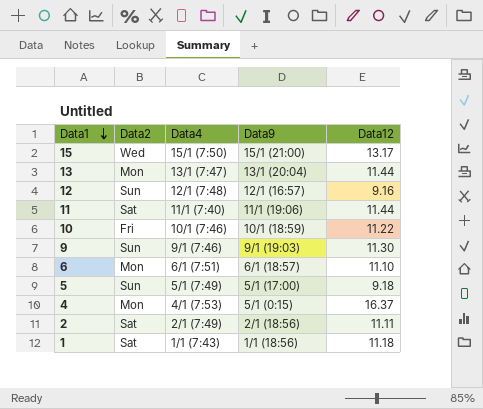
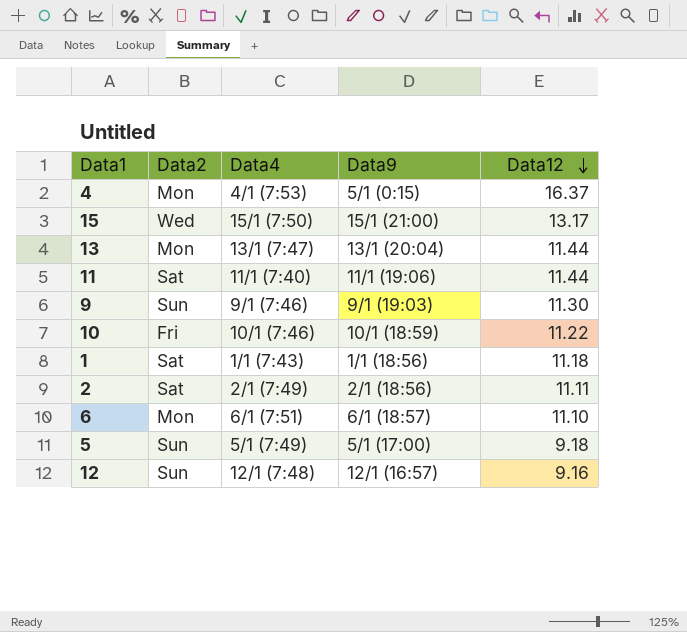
row order: Data1 descending -> Data12 descending

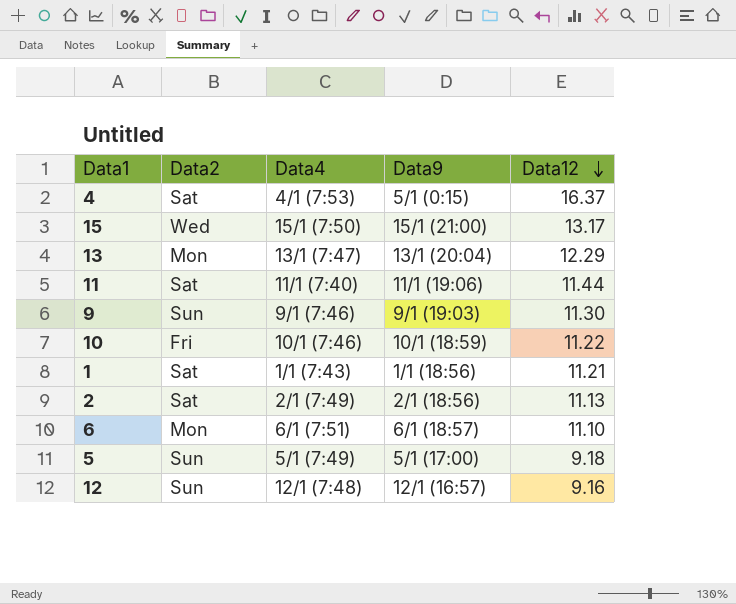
4 | Data2: Mon -> Sat
13 | Data12: 11.44 -> 12.29
1 | Data12: 11.18 -> 11.21
2 | Data12: 11.11 -> 11.13

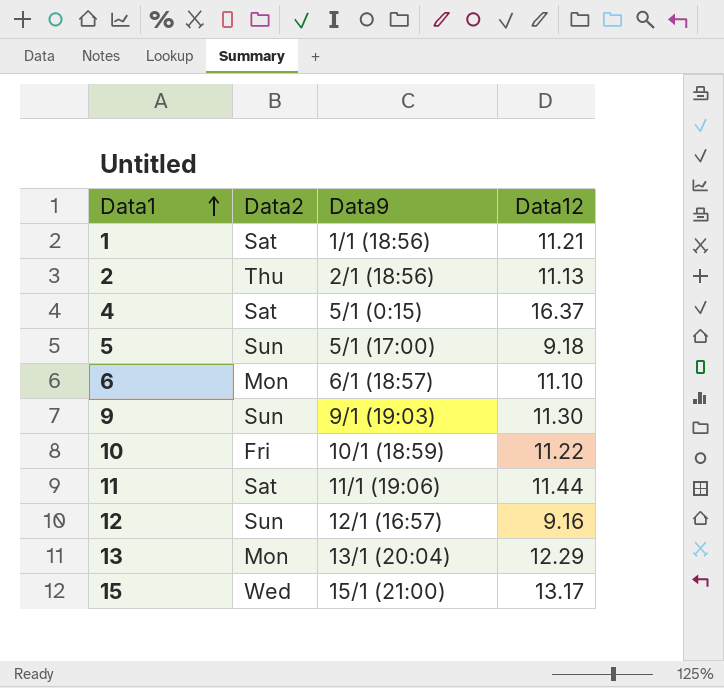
row order: Data12 descending -> Data1 ascending
column Data4 | position: 3 -> none
2 | Data2: Sat -> Thu

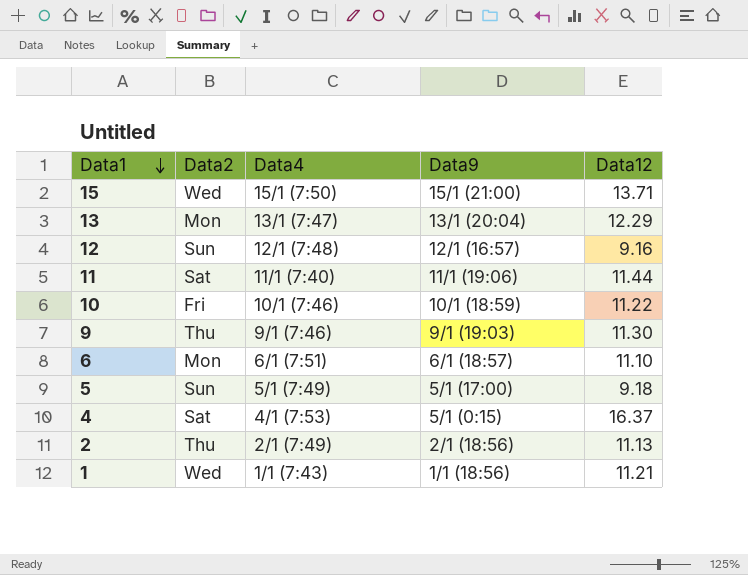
row order: Data1 ascending -> Data1 descending
column Data4 | position: none -> 3
15 | Data12: 13.17 -> 13.71
9 | Data2: Sun -> Thu
1 | Data2: Sat -> Wed

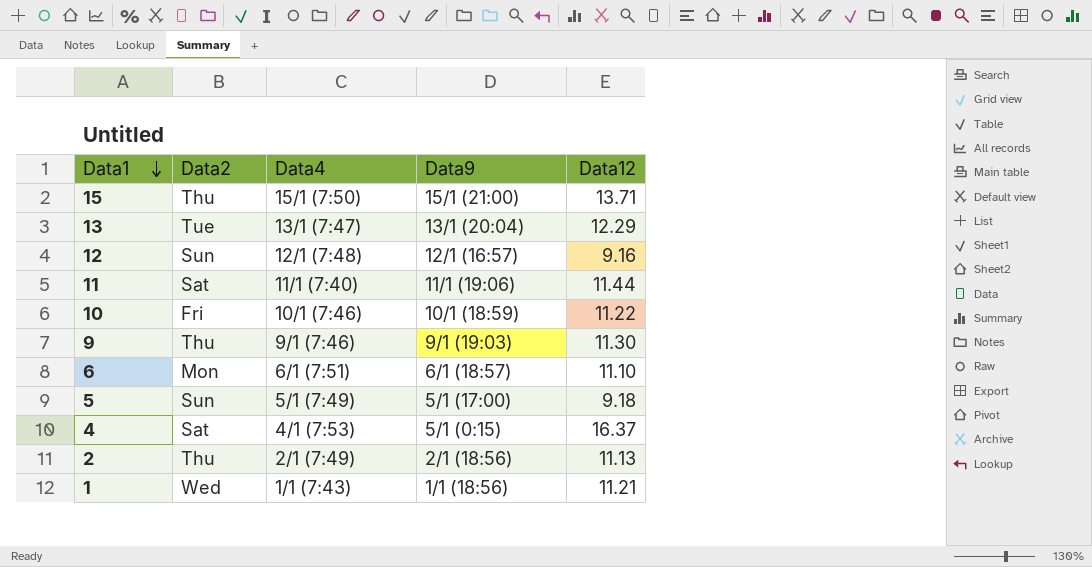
15 | Data2: Wed -> Thu
13 | Data2: Mon -> Tue

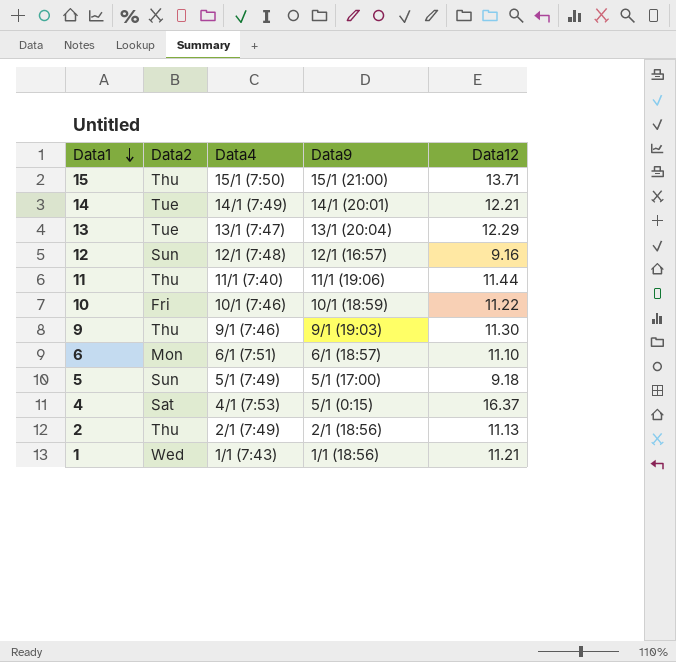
row 14: none -> Tue | 14/1 (7:49) | 14/1 (20:01) | 12.21
11 | Data2: Sat -> Thu

